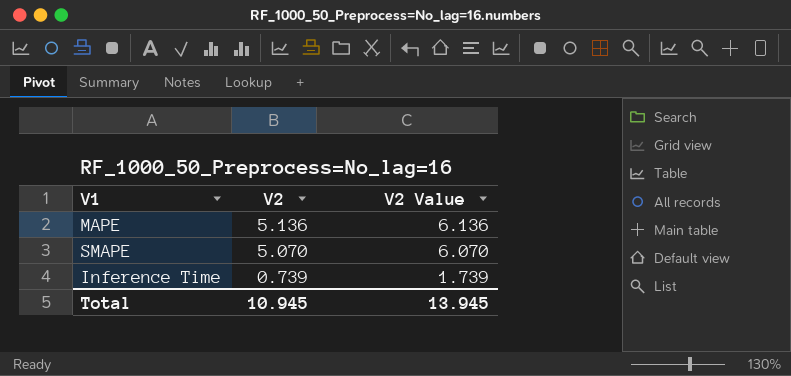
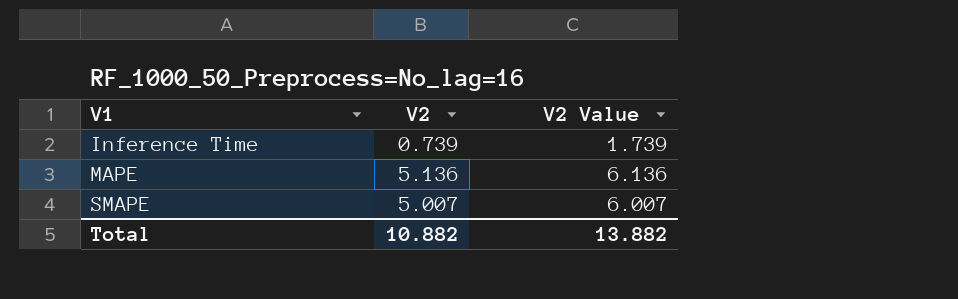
row order: V2 descending -> V1 ascending
SMAPE | V2: 5.070 -> 5.007
SMAPE | V2 Value: 6.070 -> 6.007
Total | V2: 10.945 -> 10.882
Total | V2 Value: 13.945 -> 13.882

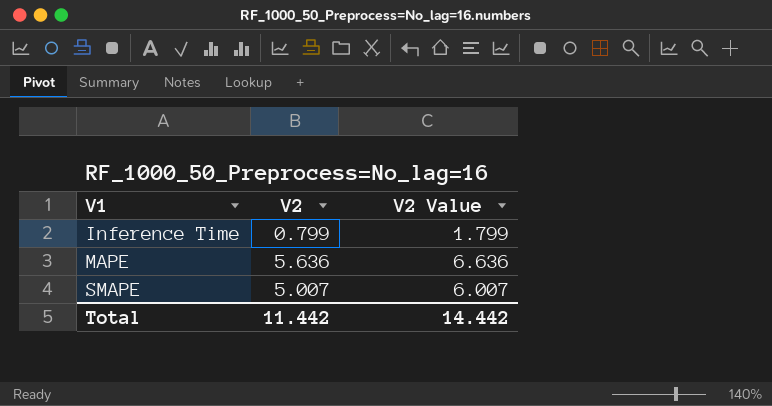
Inference Time | V2: 0.739 -> 0.799
Inference Time | V2 Value: 1.739 -> 1.799
MAPE | V2: 5.136 -> 5.636
MAPE | V2 Value: 6.136 -> 6.636
Total | V2: 10.882 -> 11.442
Total | V2 Value: 13.882 -> 14.442

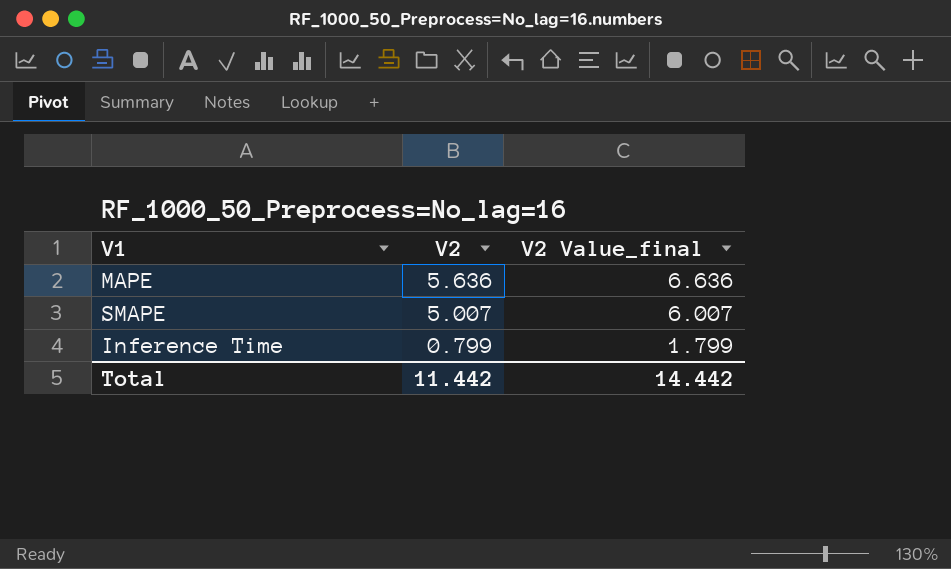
row order: V1 ascending -> V2 descending
column name: V2 Value -> V2 Value_final

